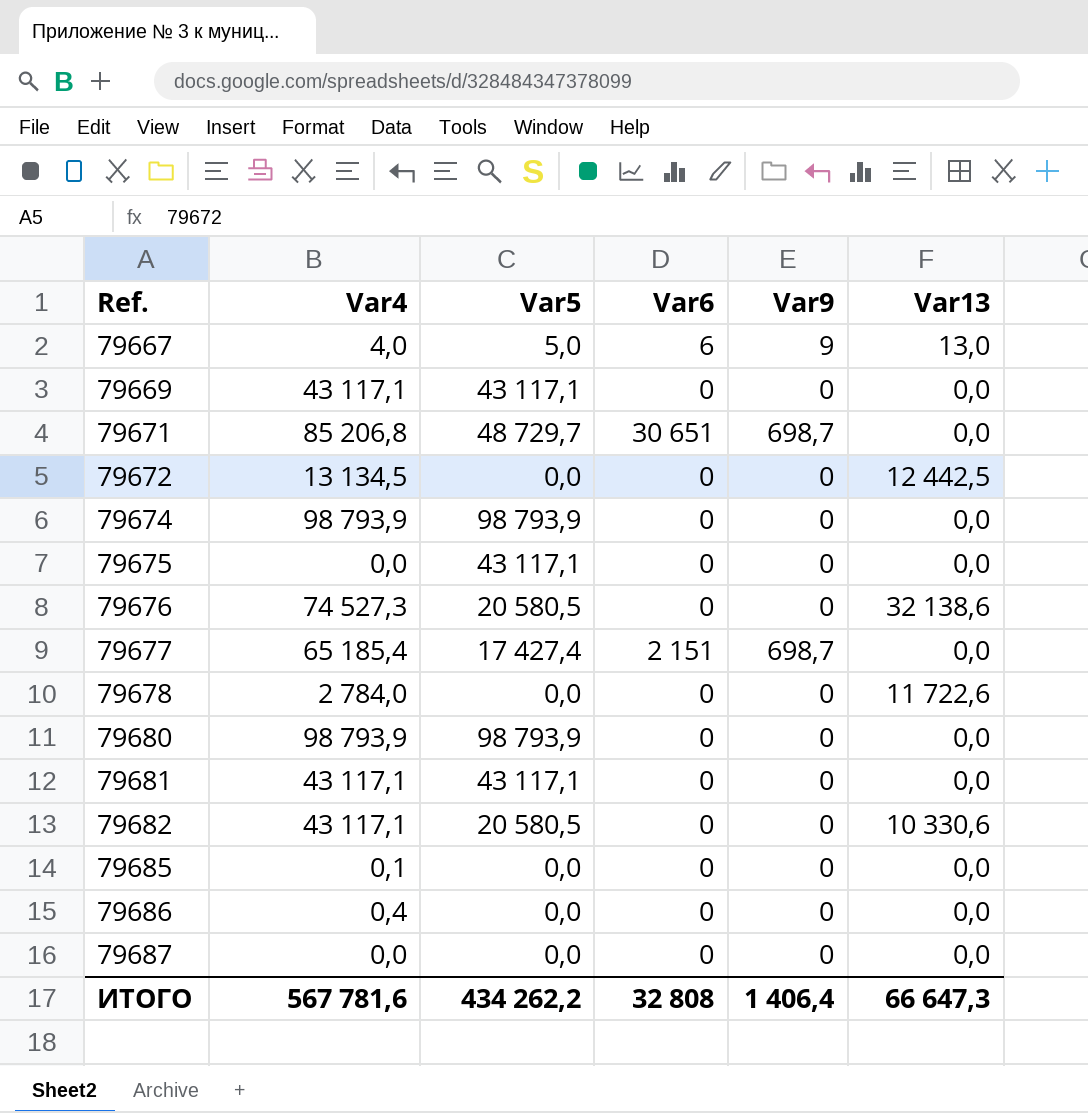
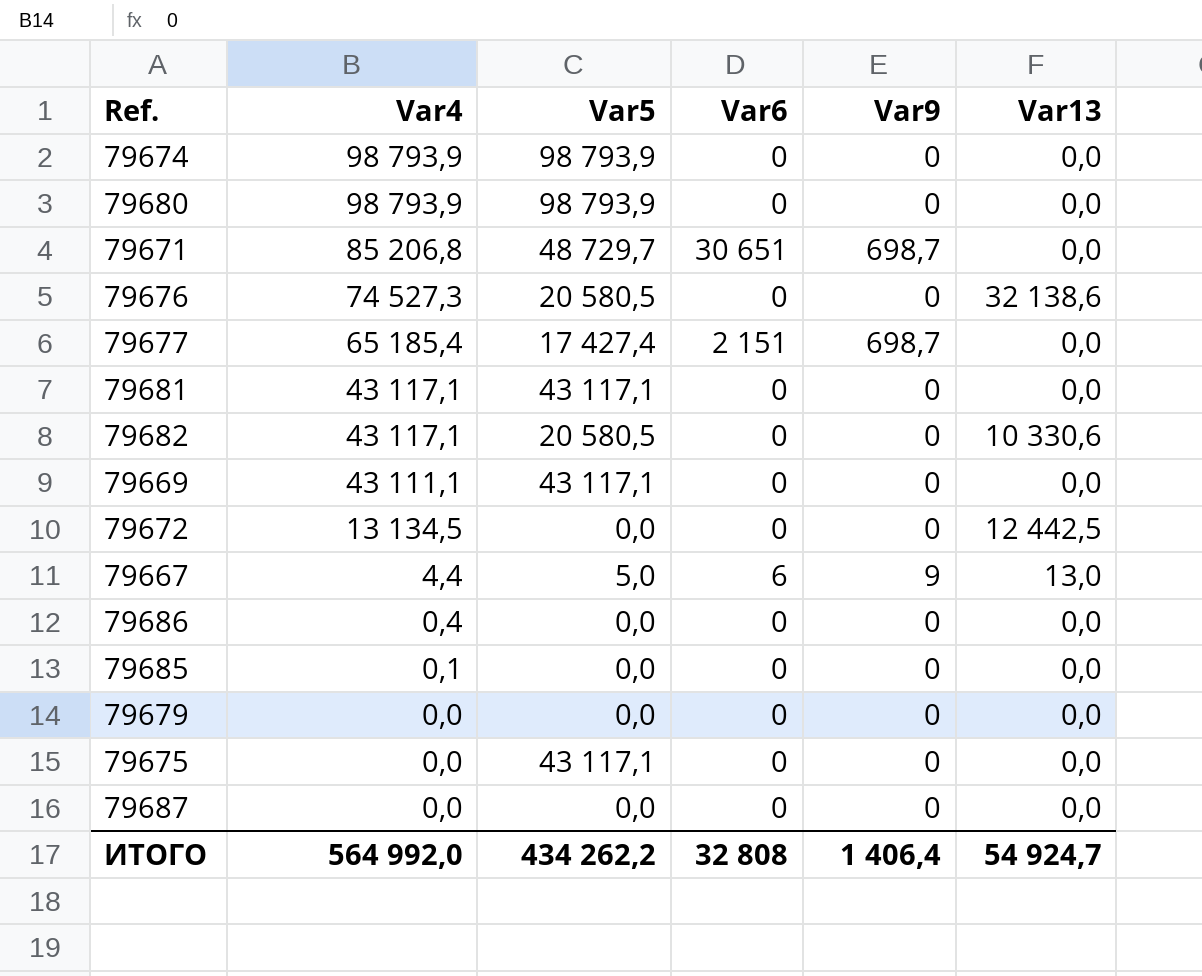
row order: Ref. ascending -> Var4 descending
row 79678: 2 784,0 | 0,0 | 0 | 0 | 11 722,6 -> none
79669 | Var4: 43 117,1 -> 43 111,1
79667 | Var4: 4,0 -> 4,4
row 79679: none -> 0,0 | 0,0 | 0 | 0 | 0,0
ИТОГО | Var4: 567 781,6 -> 564 992,0
ИТОГО | Var13: 66 647,3 -> 54 924,7

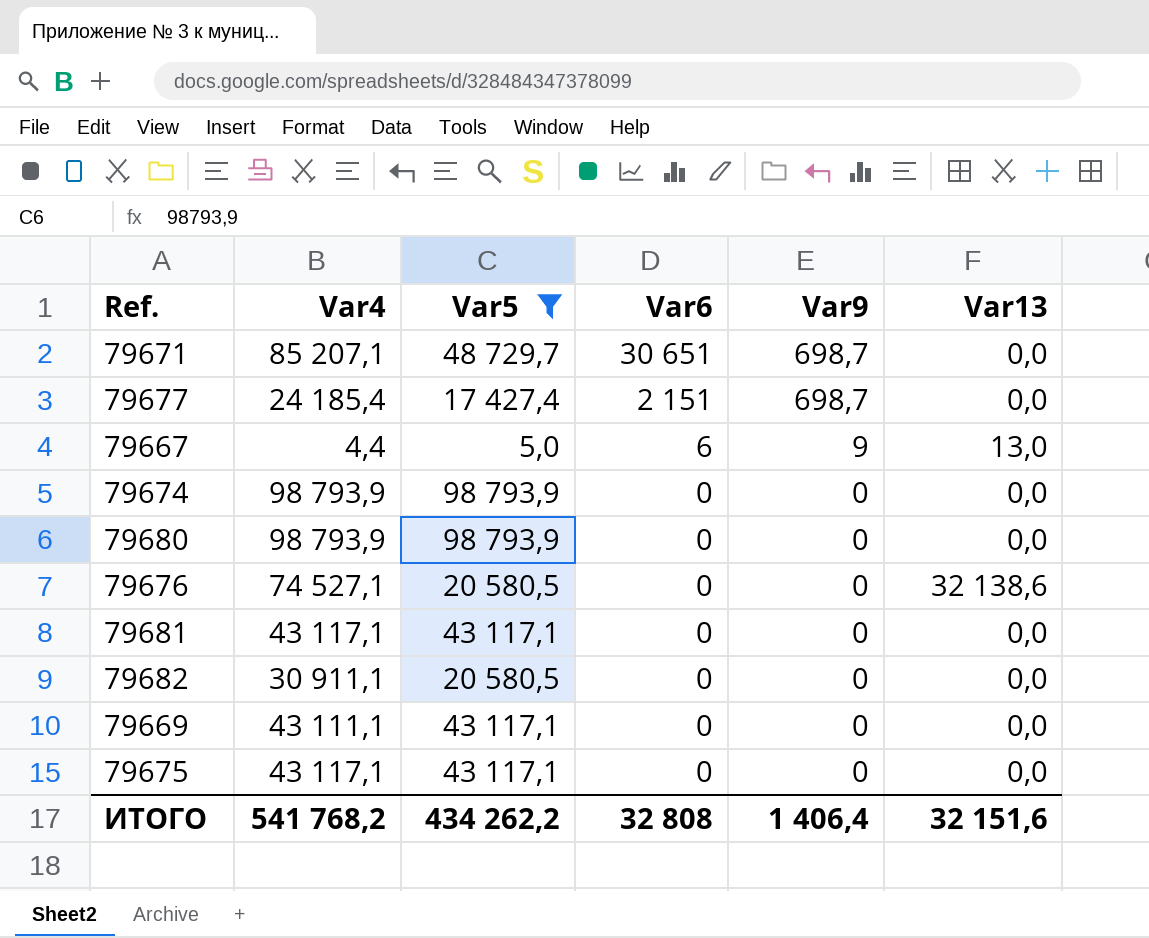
filter: none -> Var5 != 0,0
row order: Var4 descending -> Var6 descending
79671 | Var4: 85 206,8 -> 85 207,1
79677 | Var4: 65 185,4 -> 24 185,4
79676 | Var4: 74 527,3 -> 74 527,1
79682 | Var4: 43 117,1 -> 30 911,1
79682 | Var13: 10 330,6 -> 0,0
79675 | Var4: 0,0 -> 43 117,1
ИТОГО | Var4: 564 992,0 -> 541 768,2
ИТОГО | Var13: 54 924,7 -> 32 151,6

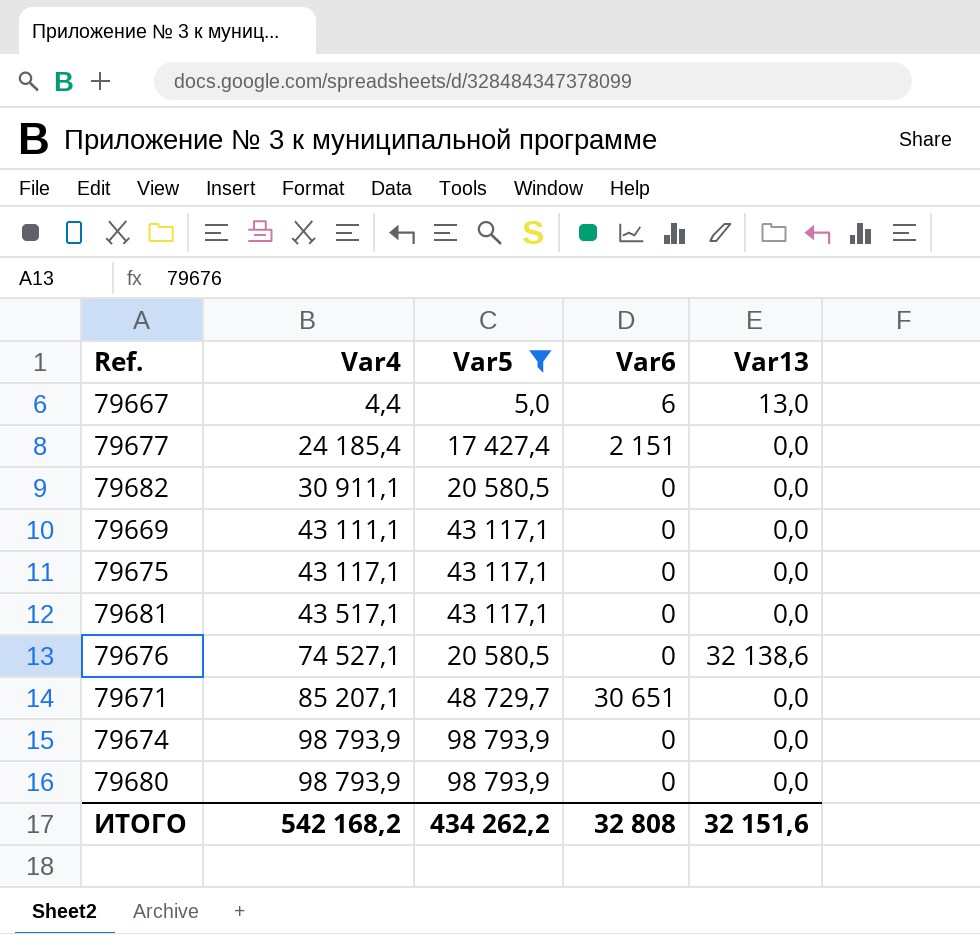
row order: Var6 descending -> Var4 ascending
column Var9 | position: 5 -> none
79681 | Var4: 43 117,1 -> 43 517,1
ИТОГО | Var4: 541 768,2 -> 542 168,2

